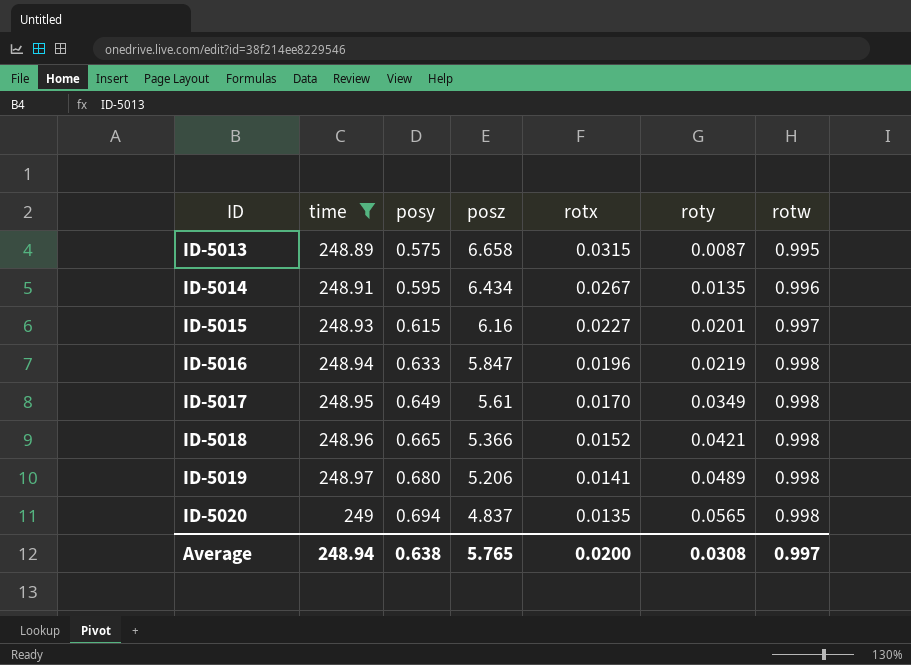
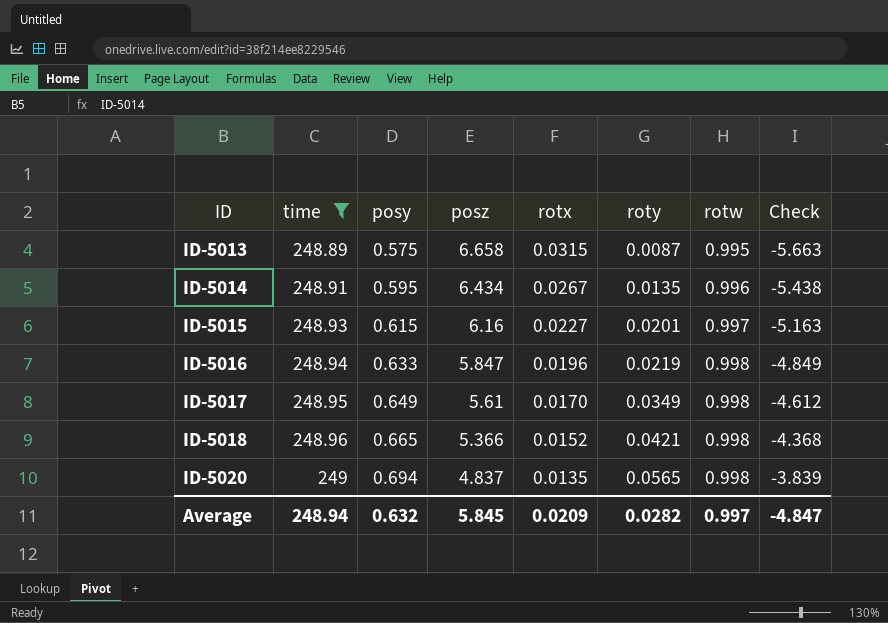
column Check | formula: none -> [rotw] - [posz]
row ID-5019: 248.97 | 0.680 | 5.206 | 0.0141 | 0.0489 | 0.998 -> none
Average | posy: 0.638 -> 0.632
Average | posz: 5.765 -> 5.845
Average | rotx: 0.0200 -> 0.0209
Average | roty: 0.0308 -> 0.0282

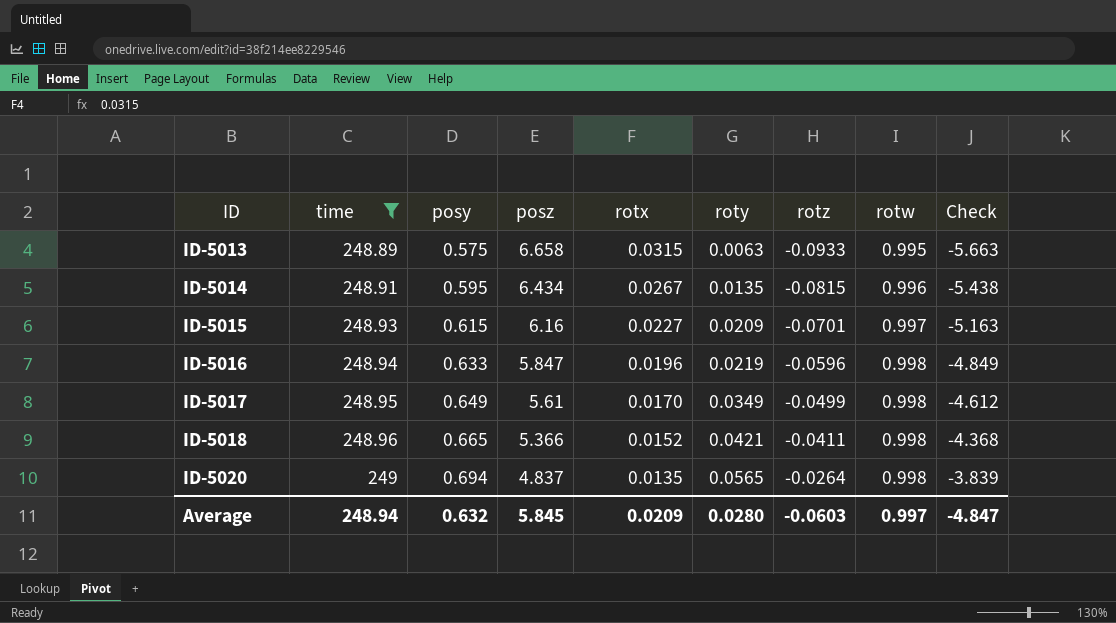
column rotz | position: none -> 7
ID-5013 | roty: 0.0087 -> 0.0063
ID-5015 | roty: 0.0201 -> 0.0209
Average | roty: 0.0282 -> 0.0280

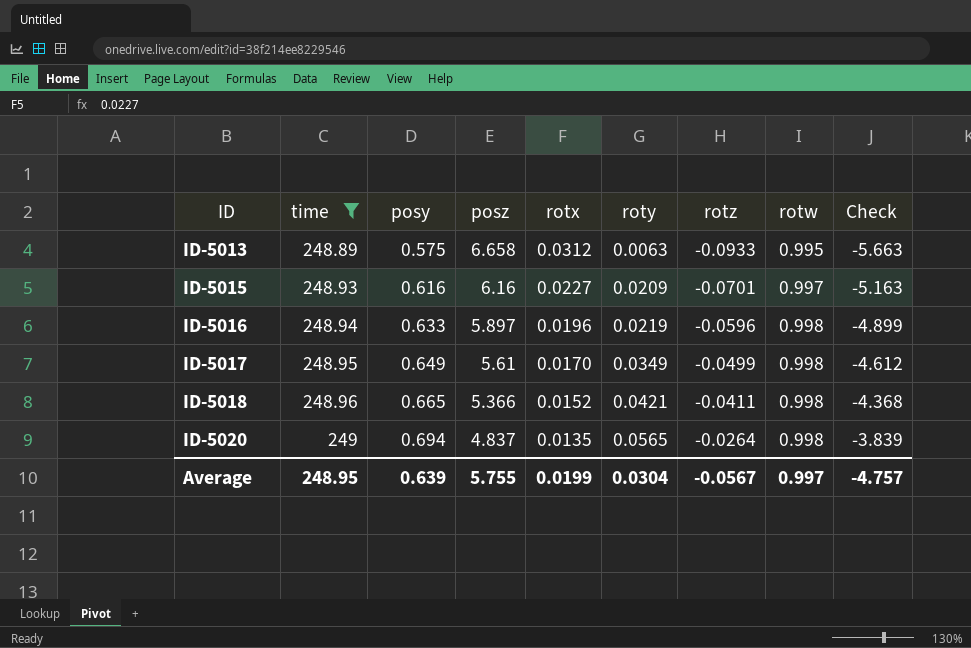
row ID-5014: 248.91 | 0.595 | 6.434 | 0.0267 | 0.0135 | -0.0815 | 0.996 | -5.438 -> none
ID-5013 | rotx: 0.0315 -> 0.0312
ID-5015 | posy: 0.615 -> 0.616
ID-5016 | posz: 5.847 -> 5.897
ID-5016 | Check: -4.849 -> -4.899
Average | time: 248.94 -> 248.95
Average | posy: 0.632 -> 0.639
Average | posz: 5.845 -> 5.755
Average | rotx: 0.0209 -> 0.0199
Average | roty: 0.0280 -> 0.0304
Average | rotz: -0.0603 -> -0.0567
Average | Check: -4.847 -> -4.757

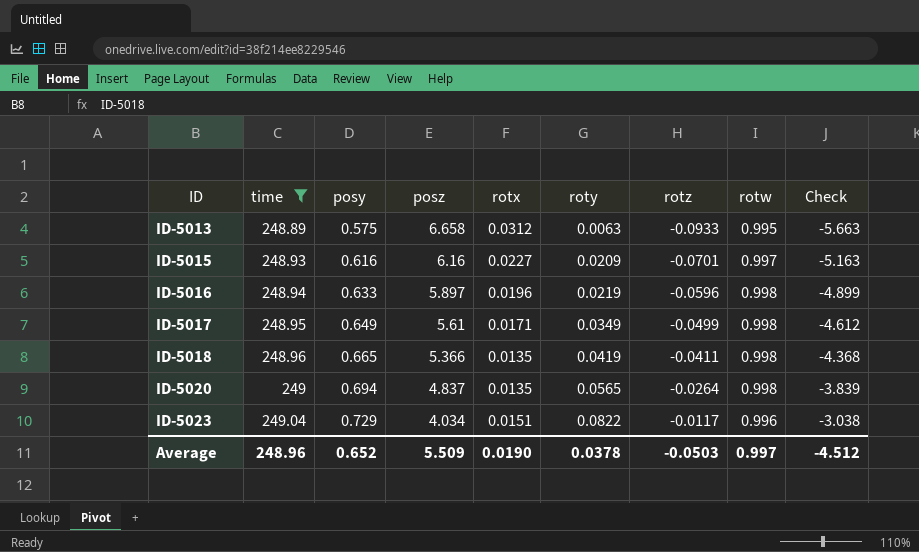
ID-5017 | rotx: 0.0170 -> 0.0171
ID-5018 | rotx: 0.0152 -> 0.0135
ID-5018 | roty: 0.0421 -> 0.0419
row ID-5023: none -> 249.04 | 0.729 | 4.034 | 0.0151 | 0.0822 | -0.0117 | 0.996 | -3.038
Average | time: 248.95 -> 248.96
Average | posy: 0.639 -> 0.652
Average | posz: 5.755 -> 5.509
Average | rotx: 0.0199 -> 0.0190
Average | roty: 0.0304 -> 0.0378
Average | rotz: -0.0567 -> -0.0503
Average | Check: -4.757 -> -4.512

